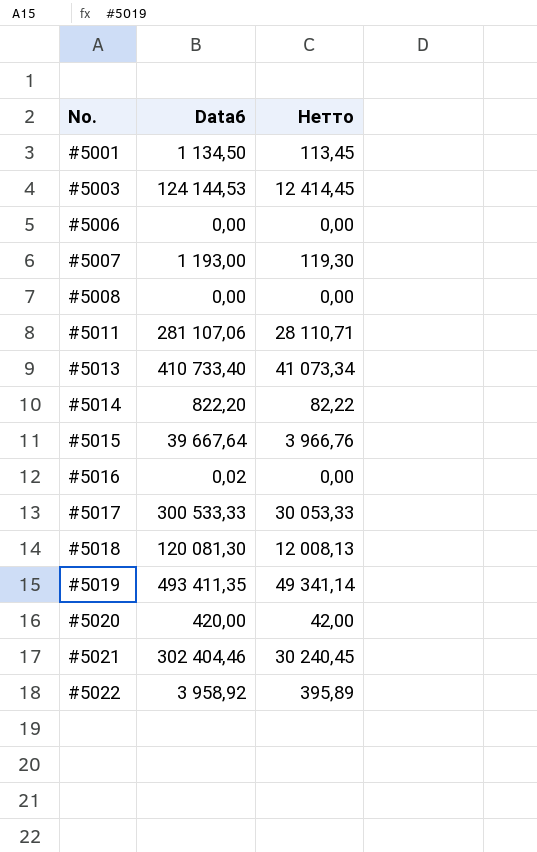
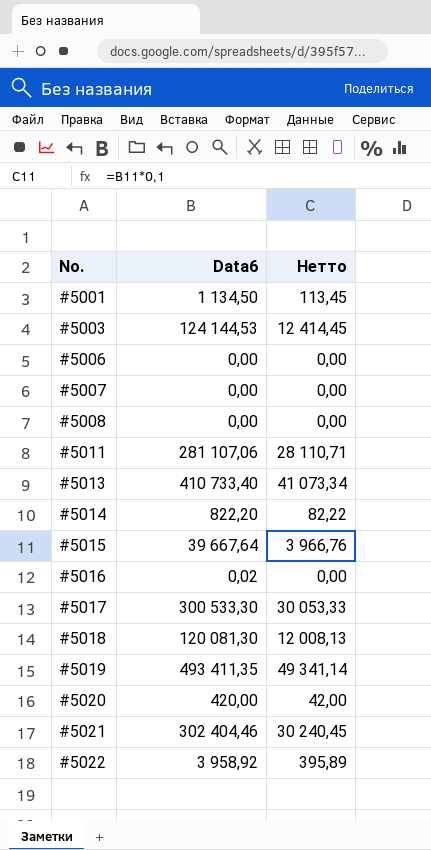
#5007 | Data6: 1 193,00 -> 0,00
#5007 | Нетто: 119,30 -> 0,00
#5017 | Data6: 300 533,33 -> 300 533,30

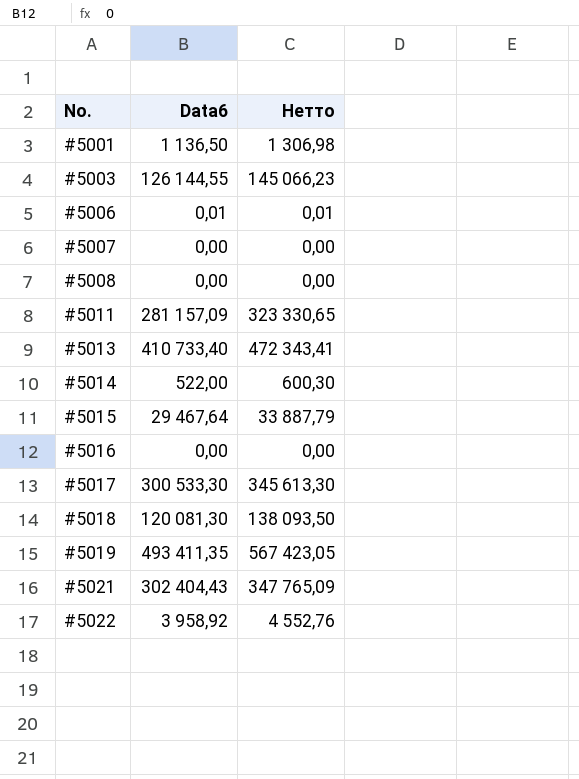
column Нетто | formula: [Data6] * 0,1 -> [Data6] * 1,15
row #5020: 420,00 | 42,00 -> none
#5001 | Data6: 1 134,50 -> 1 136,50
#5003 | Data6: 124 144,53 -> 126 144,55
#5006 | Data6: 0,00 -> 0,01
#5011 | Data6: 281 107,06 -> 281 157,09
#5014 | Data6: 822,20 -> 522,00
#5015 | Data6: 39 667,64 -> 29 467,64
#5016 | Data6: 0,02 -> 0,00
#5021 | Data6: 302 404,46 -> 302 404,43

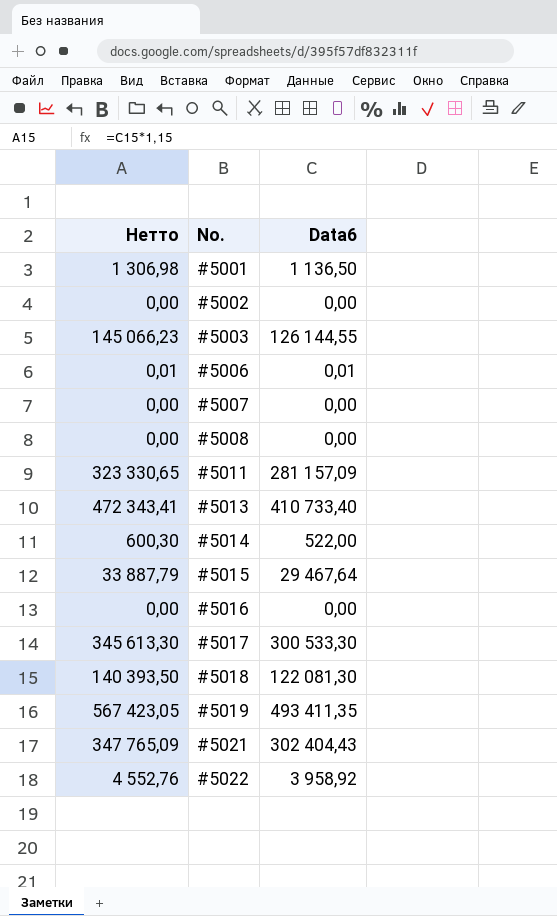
column Нетто | position: 3 -> 1
row #5002: none -> 0,00 | 0,00
#5018 | Нетто: 138 093,50 -> 140 393,50
#5018 | Data6: 120 081,30 -> 122 081,30

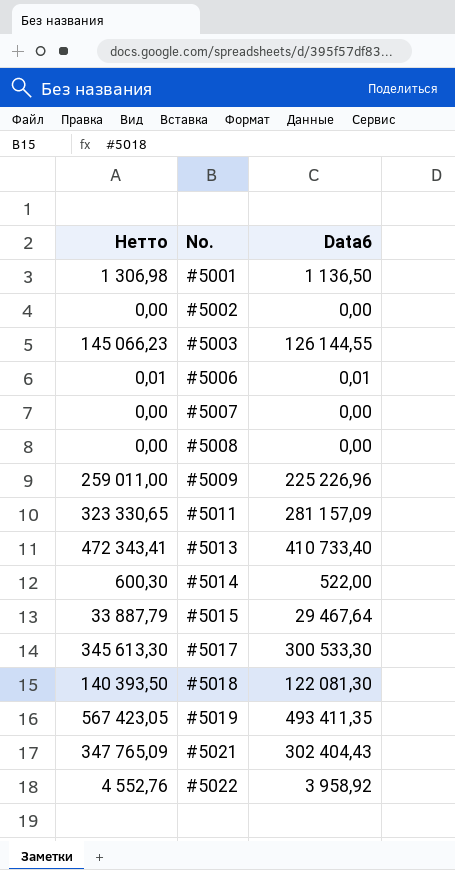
row #5016: 0,00 | 0,00 -> none
row #5009: none -> 259 011,00 | 225 226,96

